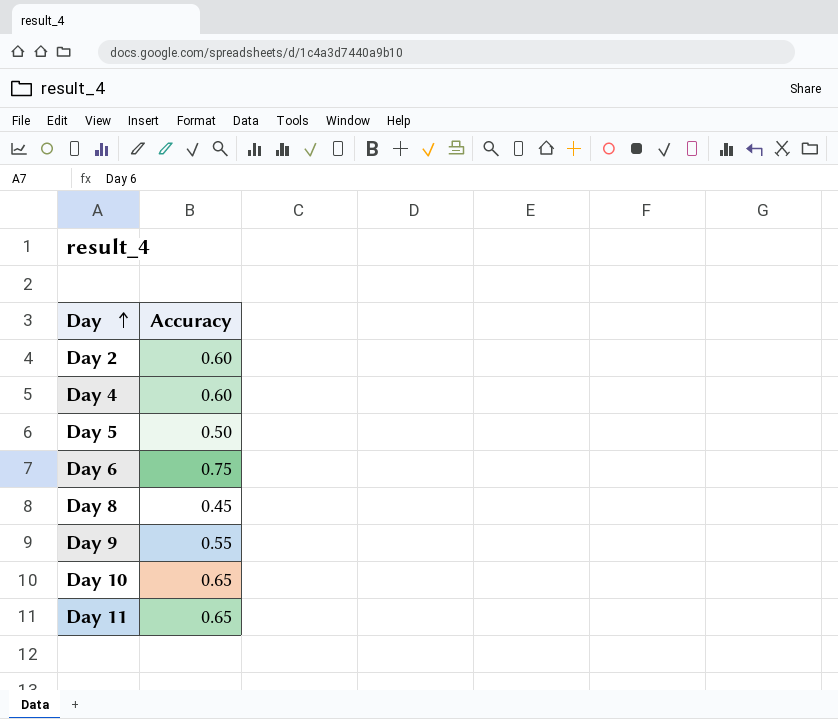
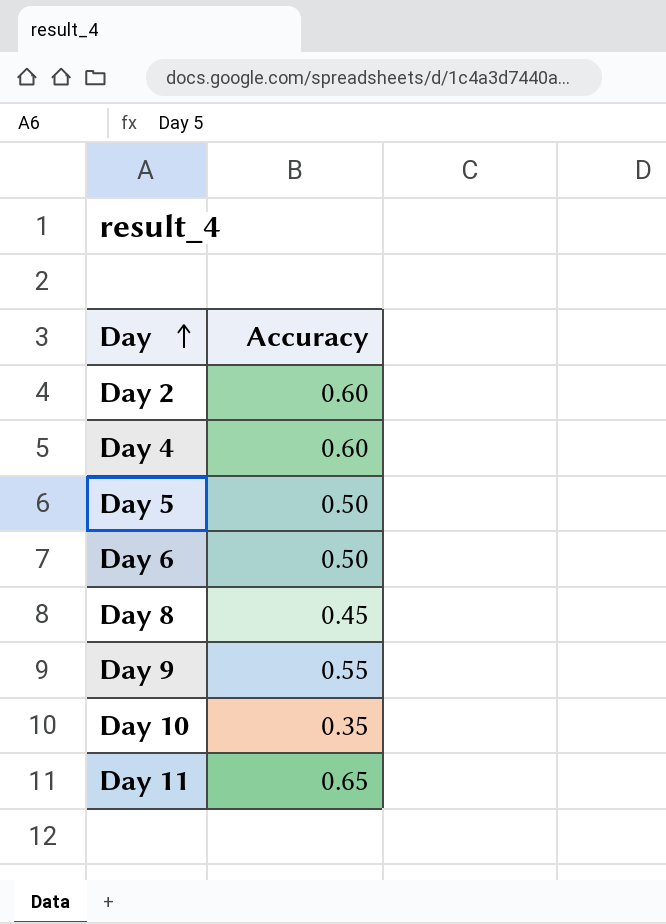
Day 6 | Accuracy: 0.75 -> 0.50
Day 10 | Accuracy: 0.65 -> 0.35

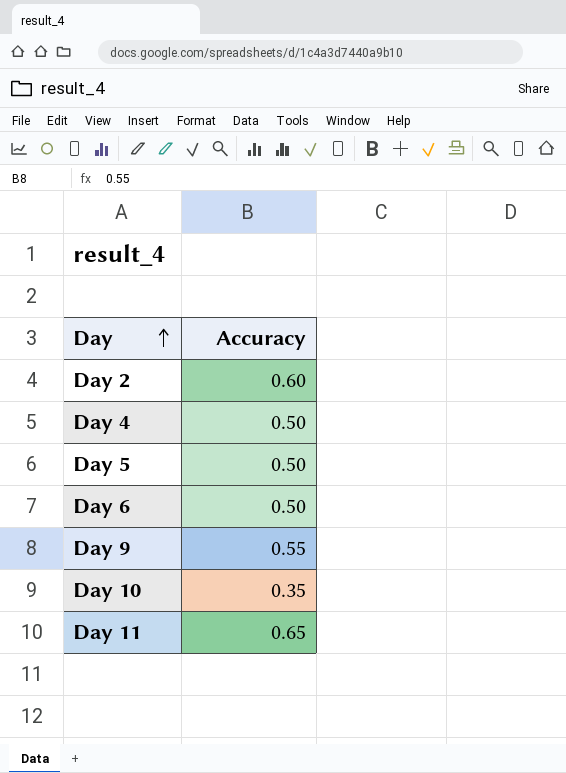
row Day 8: 0.45 -> none
Day 4 | Accuracy: 0.60 -> 0.50

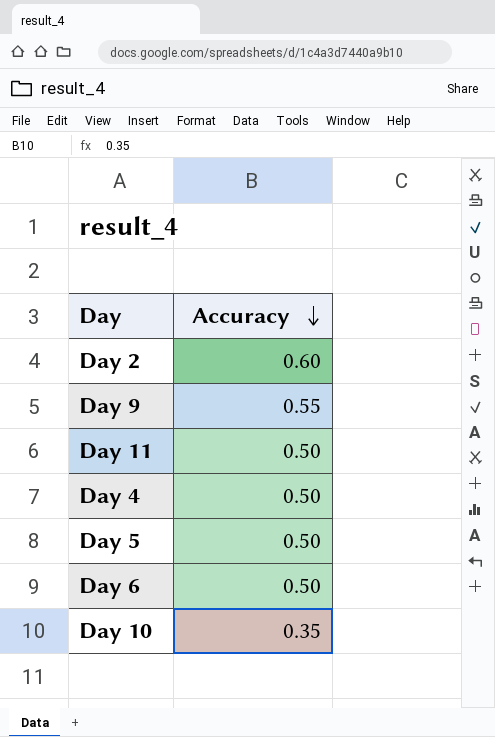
row order: Day ascending -> Accuracy descending
Day 11 | Accuracy: 0.65 -> 0.50

